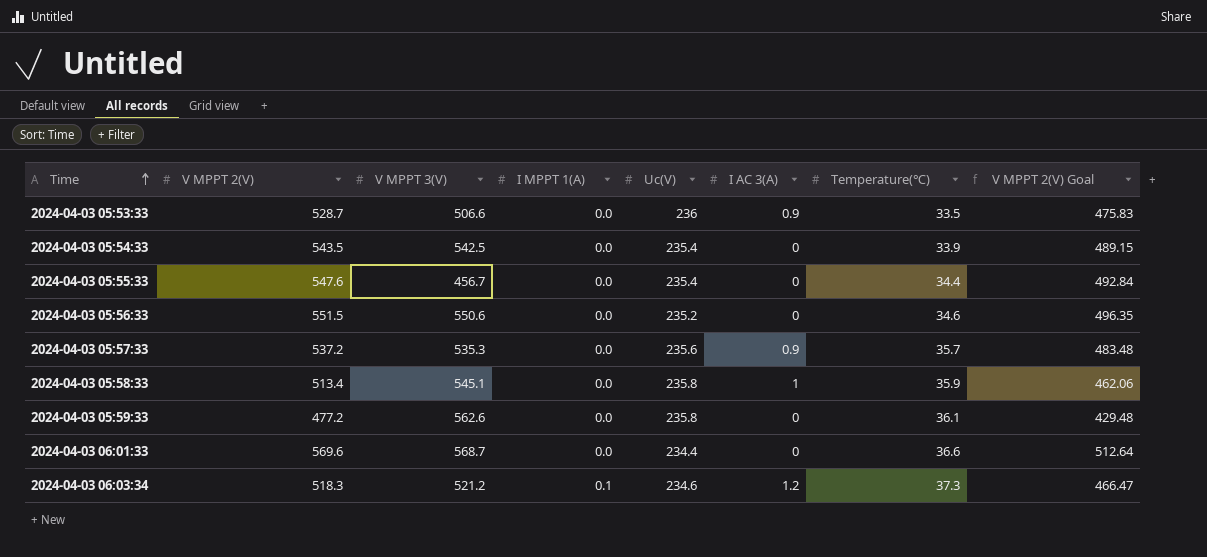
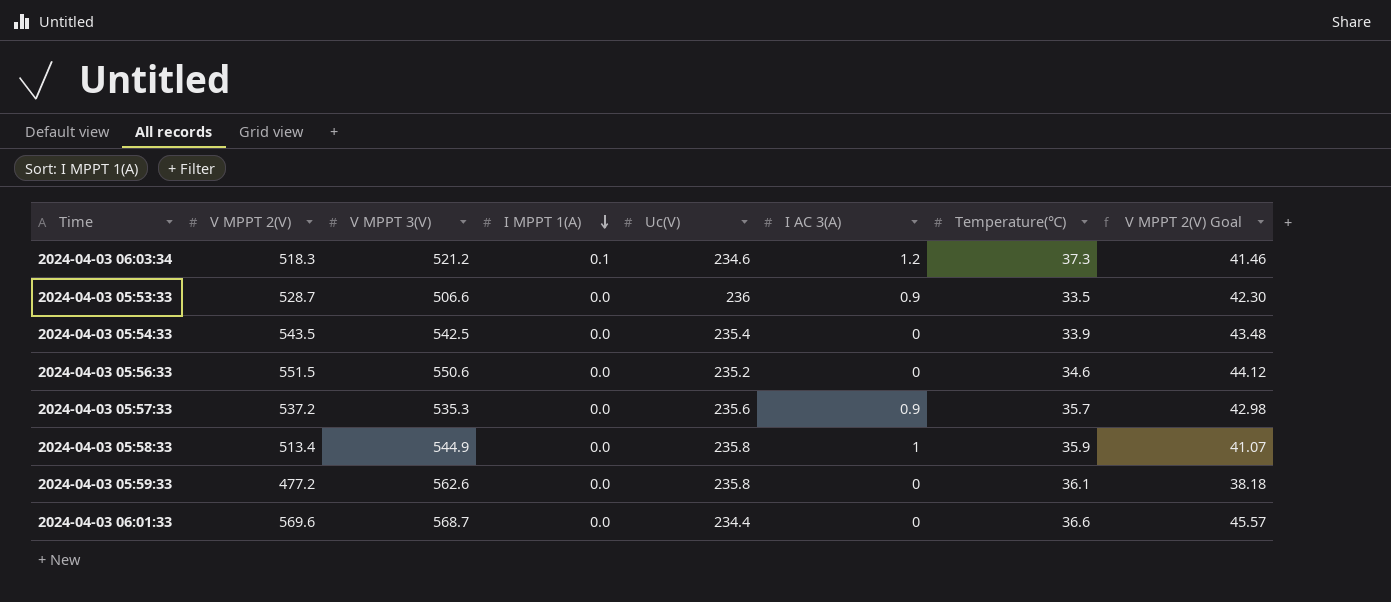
row order: Time ascending -> I MPPT 1(A) descending
column V MPPT 2(V) Goal | formula: [V MPPT 2(V)] * 0.9 -> [V MPPT 2(V)] * 0.08
row 2024-04-03 05:55:33: 547.6 | 456.7 | 0.0 | 235.4 | 0 | 34.4 | 492.84 -> none
2024-04-03 05:58:33 | V MPPT 3(V): 545.1 -> 544.9

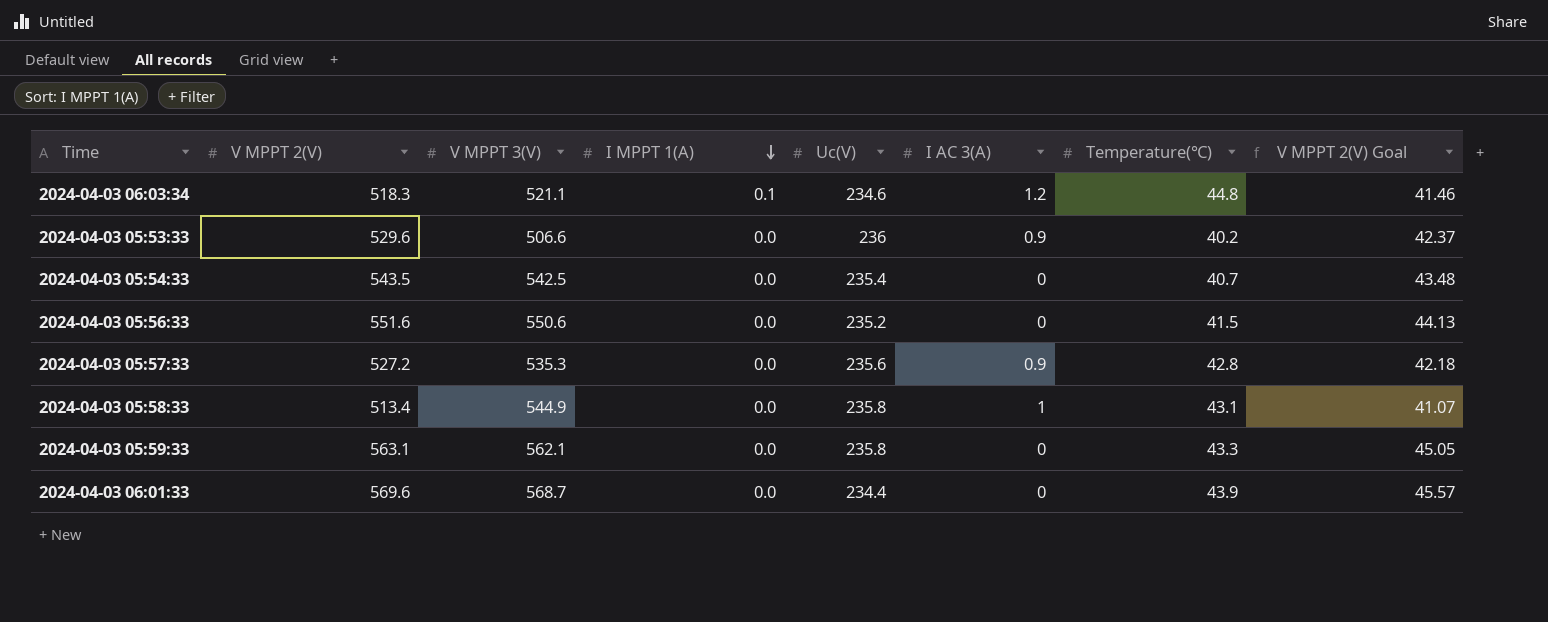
2024-04-03 06:03:34 | V MPPT 3(V): 521.2 -> 521.1
2024-04-03 06:03:34 | Temperature(℃): 37.3 -> 44.8
2024-04-03 05:53:33 | V MPPT 2(V): 528.7 -> 529.6
2024-04-03 05:53:33 | Temperature(℃): 33.5 -> 40.2
2024-04-03 05:53:33 | V MPPT 2(V) Goal: 42.30 -> 42.37
2024-04-03 05:54:33 | Temperature(℃): 33.9 -> 40.7
2024-04-03 05:56:33 | V MPPT 2(V): 551.5 -> 551.6
2024-04-03 05:56:33 | Temperature(℃): 34.6 -> 41.5
2024-04-03 05:56:33 | V MPPT 2(V) Goal: 44.12 -> 44.13
2024-04-03 05:57:33 | V MPPT 2(V): 537.2 -> 527.2
2024-04-03 05:57:33 | Temperature(℃): 35.7 -> 42.8
2024-04-03 05:57:33 | V MPPT 2(V) Goal: 42.98 -> 42.18
2024-04-03 05:58:33 | Temperature(℃): 35.9 -> 43.1
2024-04-03 05:59:33 | V MPPT 2(V): 477.2 -> 563.1
2024-04-03 05:59:33 | V MPPT 3(V): 562.6 -> 562.1
2024-04-03 05:59:33 | Temperature(℃): 36.1 -> 43.3
2024-04-03 05:59:33 | V MPPT 2(V) Goal: 38.18 -> 45.05
2024-04-03 06:01:33 | Temperature(℃): 36.6 -> 43.9

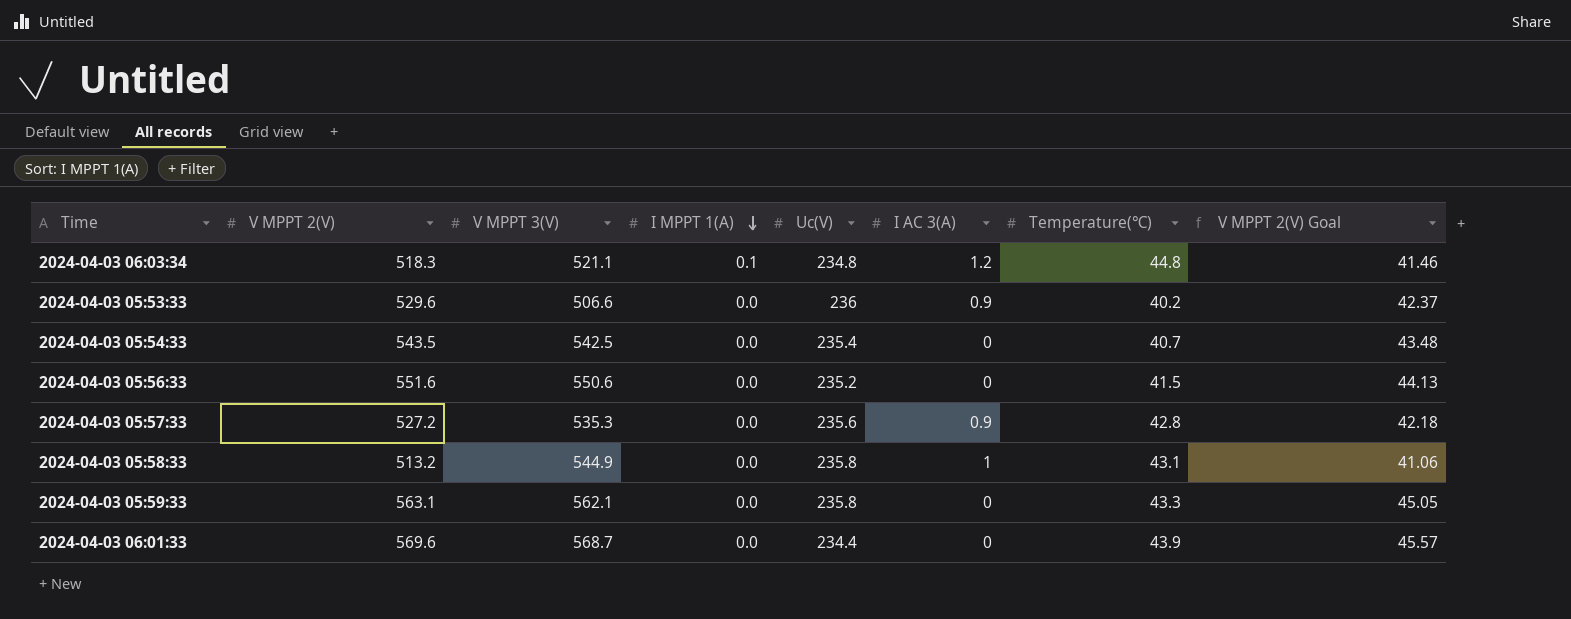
2024-04-03 06:03:34 | Uc(V): 234.6 -> 234.8
2024-04-03 05:58:33 | V MPPT 2(V): 513.4 -> 513.2
2024-04-03 05:58:33 | V MPPT 2(V) Goal: 41.07 -> 41.06

